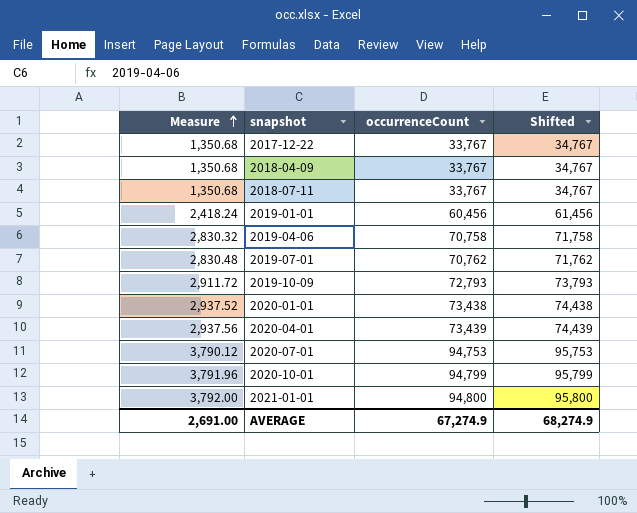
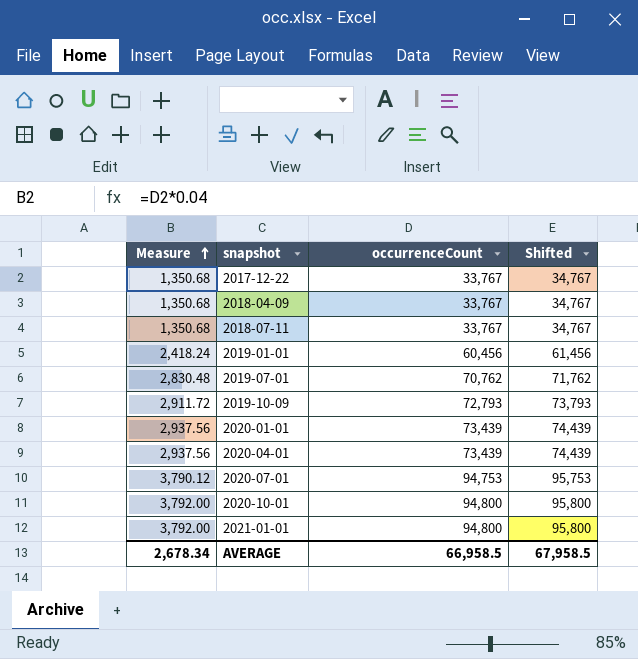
row 2019-04-06: 2,830.32 | 70,758 | 71,758 -> none
2020-01-01 | Measure: 2,937.52 -> 2,937.56
2020-01-01 | occurrenceCount: 73,438 -> 73,439
2020-01-01 | Shifted: 74,438 -> 74,439
2020-10-01 | Measure: 3,791.96 -> 3,792.00
2020-10-01 | occurrenceCount: 94,799 -> 94,800
2020-10-01 | Shifted: 95,799 -> 95,800
AVERAGE | Measure: 2,691.00 -> 2,678.34
AVERAGE | occurrenceCount: 67,274.9 -> 66,958.5
AVERAGE | Shifted: 68,274.9 -> 67,958.5

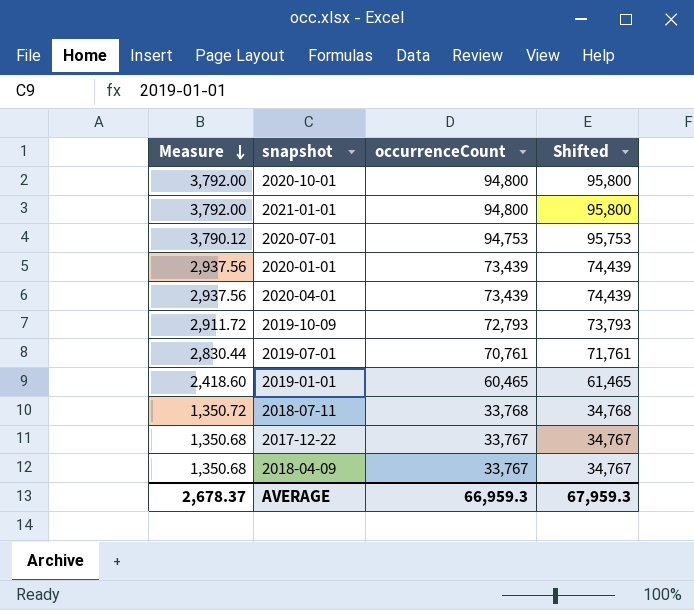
row order: Measure ascending -> Measure descending
2019-07-01 | Measure: 2,830.48 -> 2,830.44
2019-07-01 | occurrenceCount: 70,762 -> 70,761
2019-07-01 | Shifted: 71,762 -> 71,761
2019-01-01 | Measure: 2,418.24 -> 2,418.60
2019-01-01 | occurrenceCount: 60,456 -> 60,465
2019-01-01 | Shifted: 61,456 -> 61,465
2018-07-11 | Measure: 1,350.68 -> 1,350.72
2018-07-11 | occurrenceCount: 33,767 -> 33,768
2018-07-11 | Shifted: 34,767 -> 34,768
AVERAGE | Measure: 2,678.34 -> 2,678.37
AVERAGE | occurrenceCount: 66,958.5 -> 66,959.3
AVERAGE | Shifted: 67,958.5 -> 67,959.3

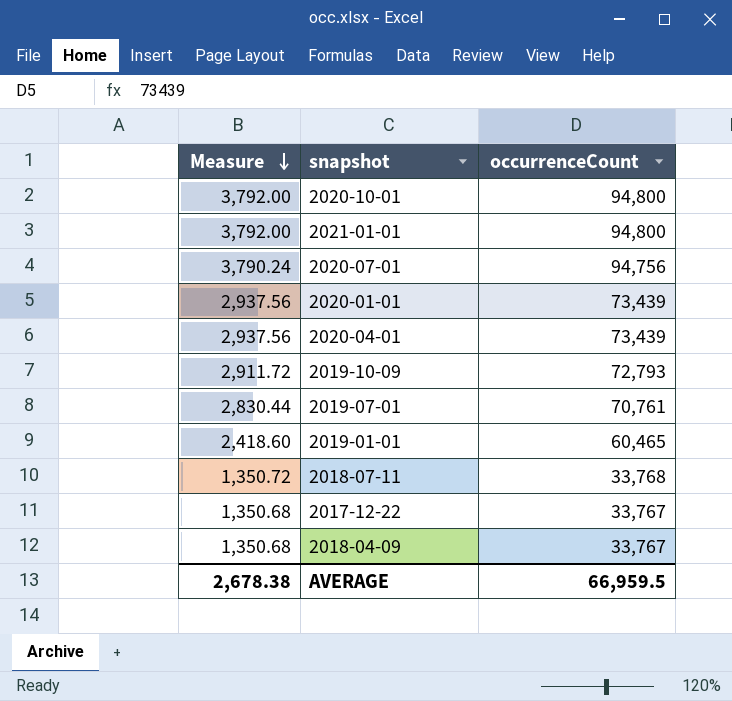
column Shifted | formula: [occurrenceCount] + 1000 -> none
2020-07-01 | Measure: 3,790.12 -> 3,790.24
2020-07-01 | occurrenceCount: 94,753 -> 94,756
AVERAGE | Measure: 2,678.37 -> 2,678.38
AVERAGE | occurrenceCount: 66,959.3 -> 66,959.5

